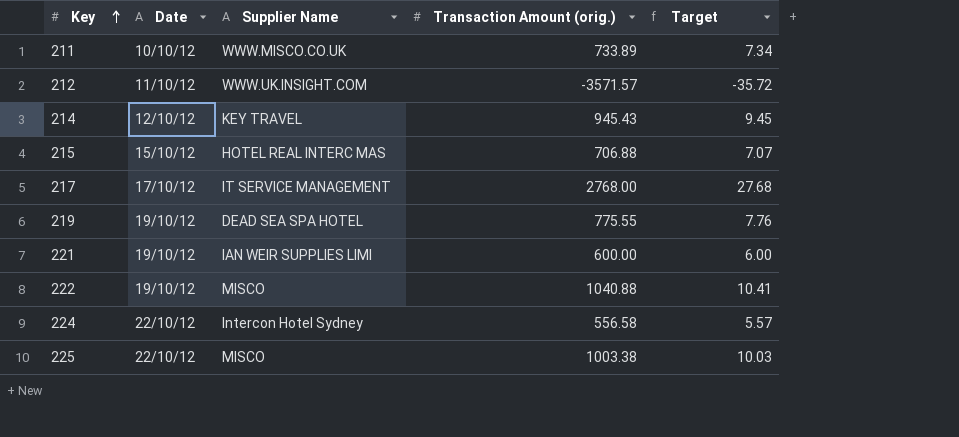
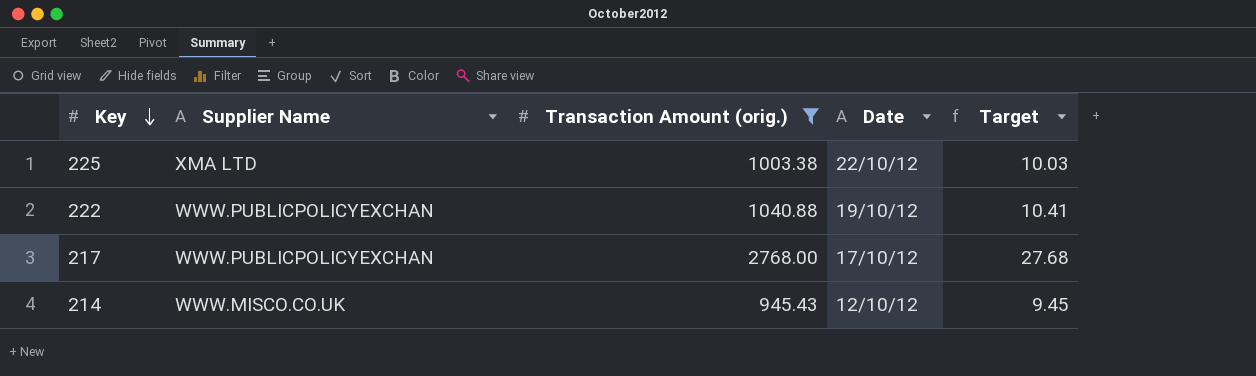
filter: none -> Transaction Amount (orig.) >= 945.43
row order: Key ascending -> Key descending
column Date | position: 2 -> 4
225 | Supplier Name: MISCO -> XMA LTD
222 | Supplier Name: MISCO -> WWW.PUBLICPOLICYEXCHAN
217 | Supplier Name: IT SERVICE MANAGEMENT -> WWW.PUBLICPOLICYEXCHAN
214 | Supplier Name: KEY TRAVEL -> WWW.MISCO.CO.UK

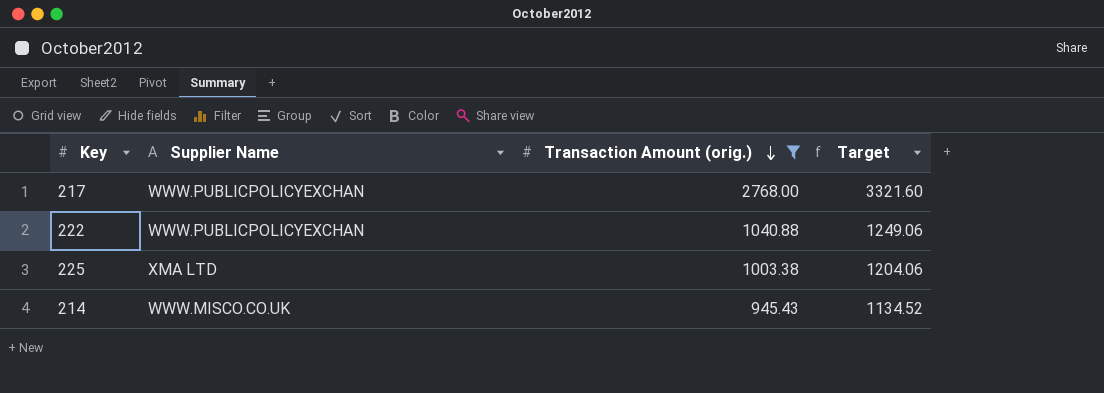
row order: Key descending -> Transaction Amount (orig.) descending
column Date | position: 4 -> none
column Target | formula: [Transaction Amount (orig.)] * 0.01 -> [Transaction Amount (orig.)] * 1.2

